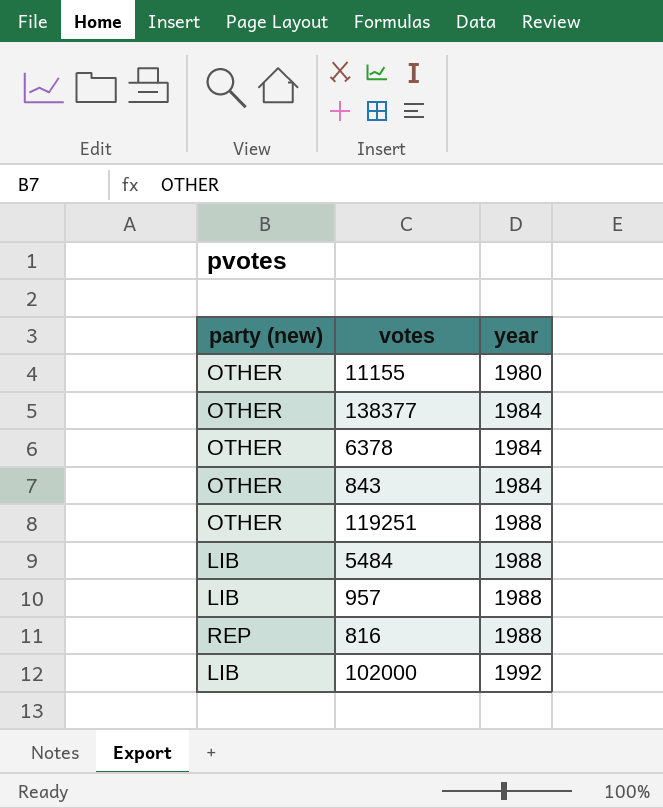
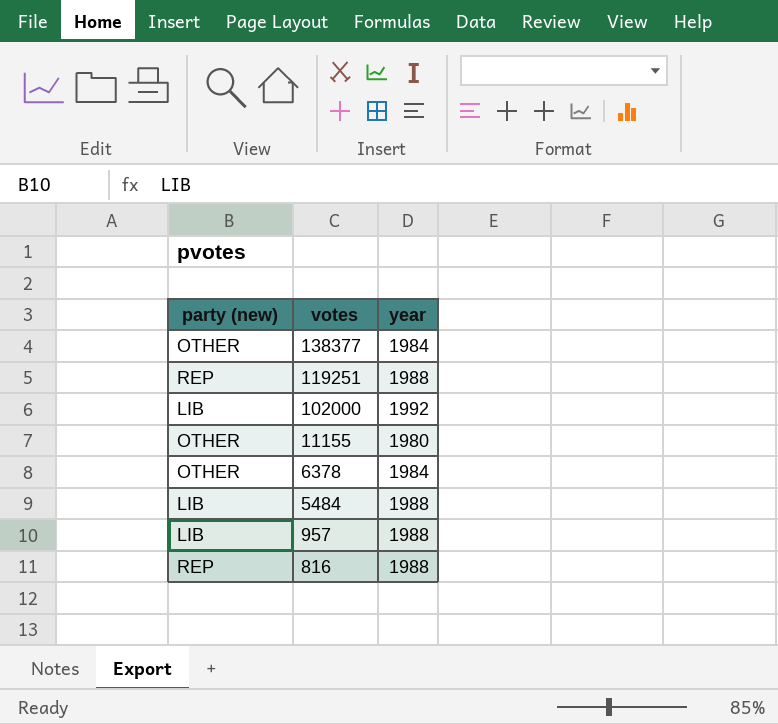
row order: year ascending -> votes descending
row 843: OTHER | 1984 -> none
119251 | party (new): OTHER -> REP

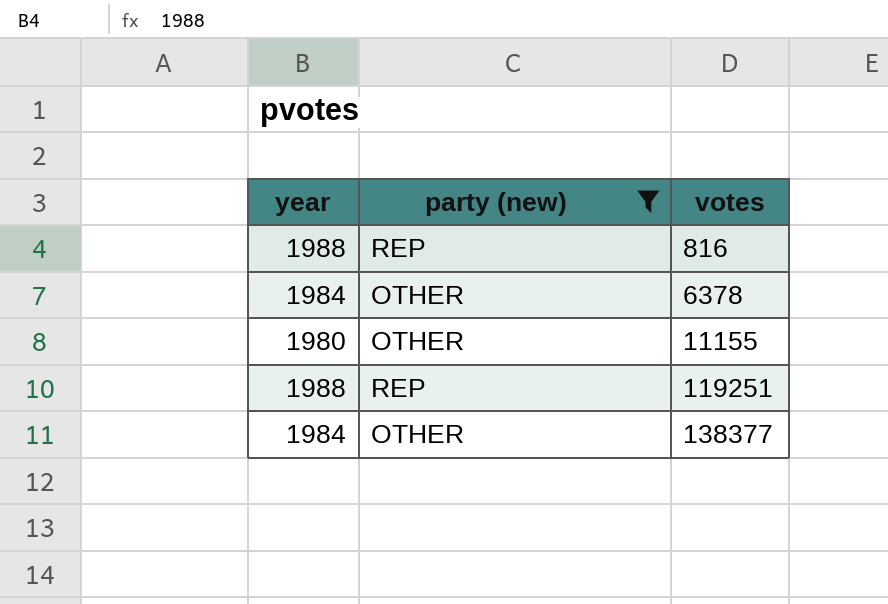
filter: none -> party (new) != LIB
row order: votes descending -> votes ascending
column year | position: 3 -> 1

